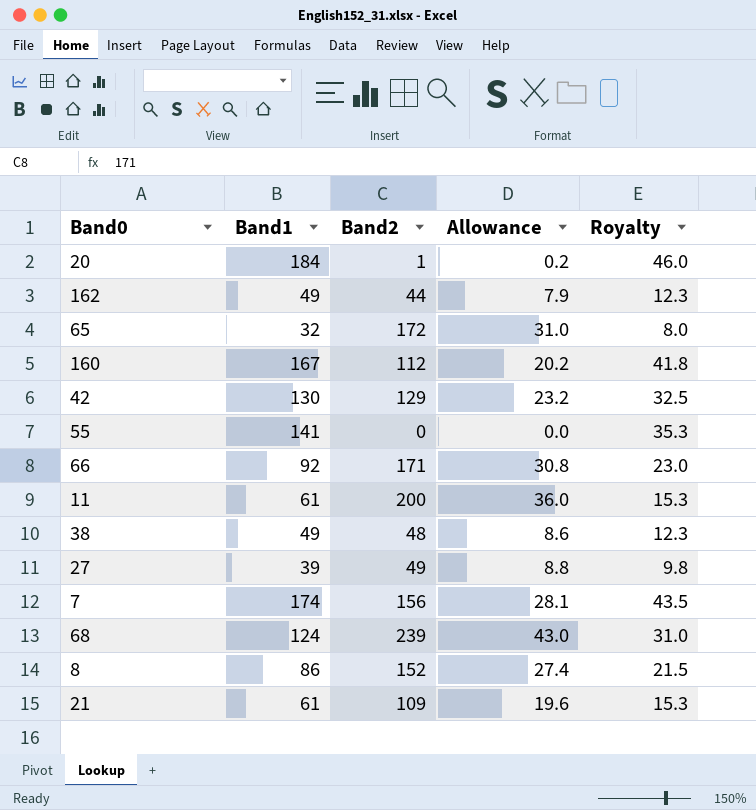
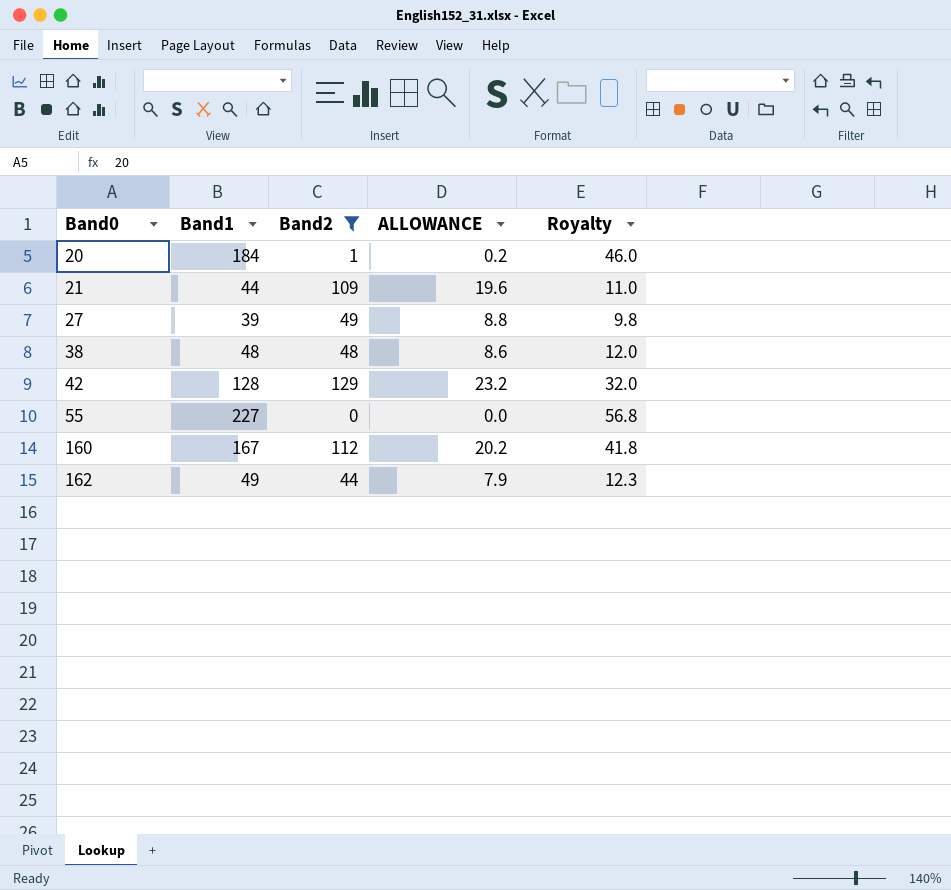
filter: none -> Band2 <= 129
row order: none -> Band0 ascending
column name: Allowance -> ALLOWANCE
21 | Band1: 61 -> 44
21 | Royalty: 15.3 -> 11.0
38 | Band1: 49 -> 48
38 | Royalty: 12.3 -> 12.0
42 | Band1: 130 -> 128
42 | Royalty: 32.5 -> 32.0
55 | Band1: 141 -> 227
55 | Royalty: 35.3 -> 56.8

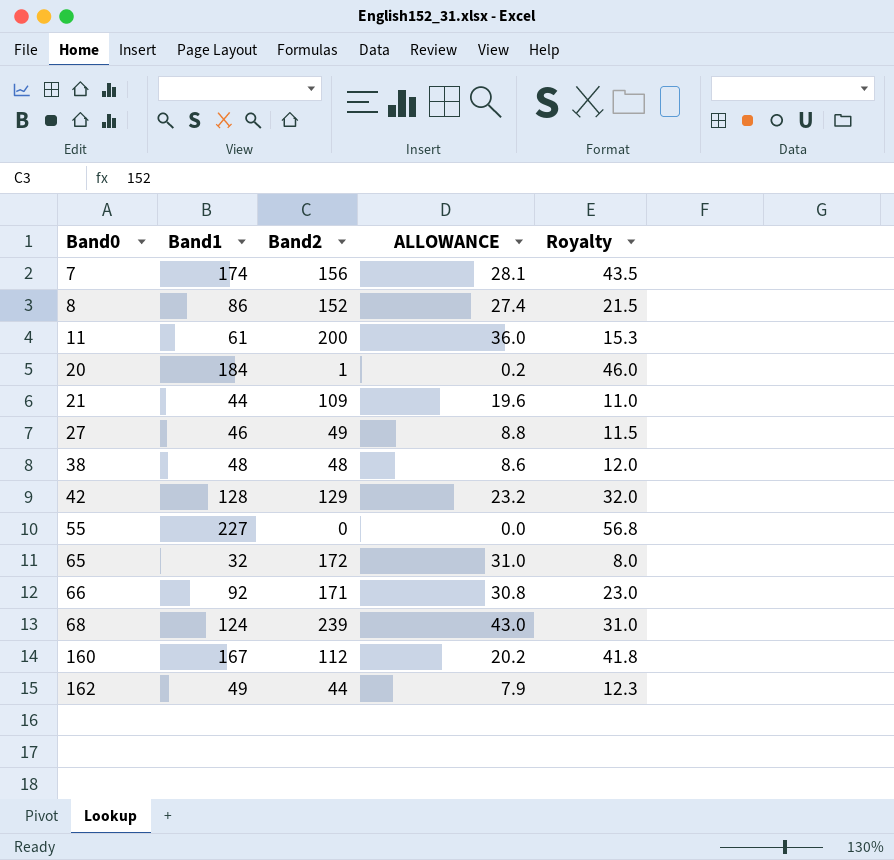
filter: Band2 <= 129 -> none
27 | Band1: 39 -> 46
27 | Royalty: 9.8 -> 11.5

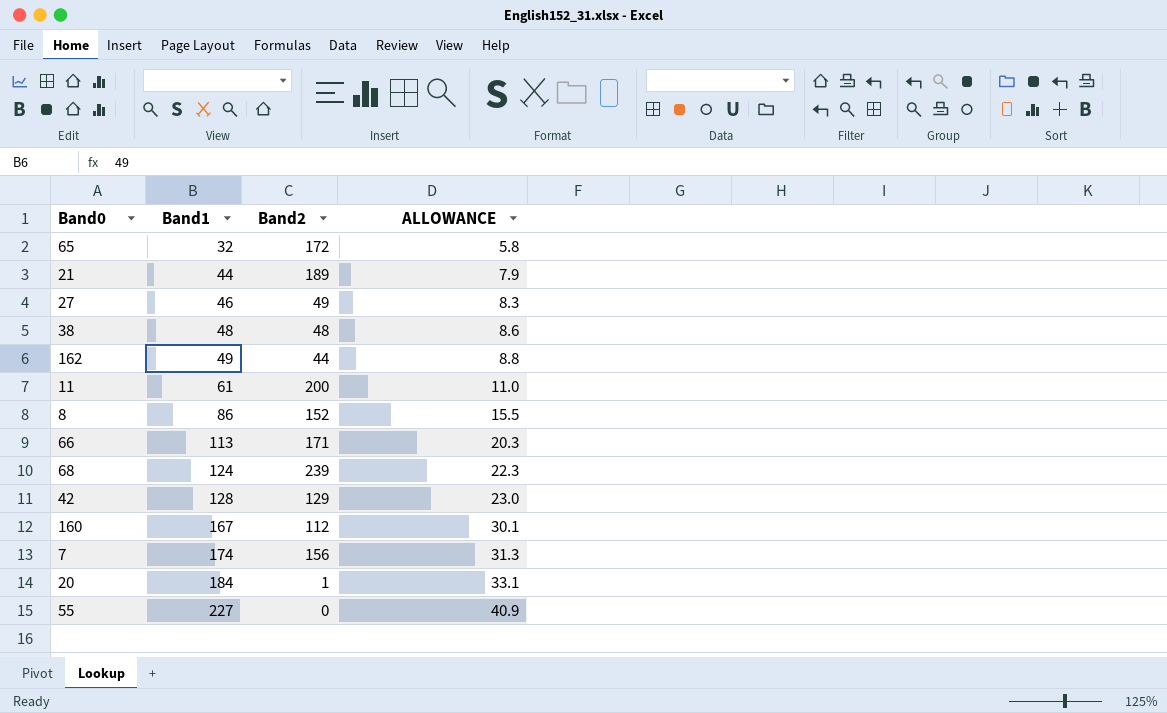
row order: Band0 ascending -> Band1 ascending
column Royalty | formula: [Band1] * 0.25 -> none
column ALLOWANCE | formula: [Band2] * 0.18 -> [Band1] * 0.18
21 | Band2: 109 -> 189
66 | Band1: 92 -> 113

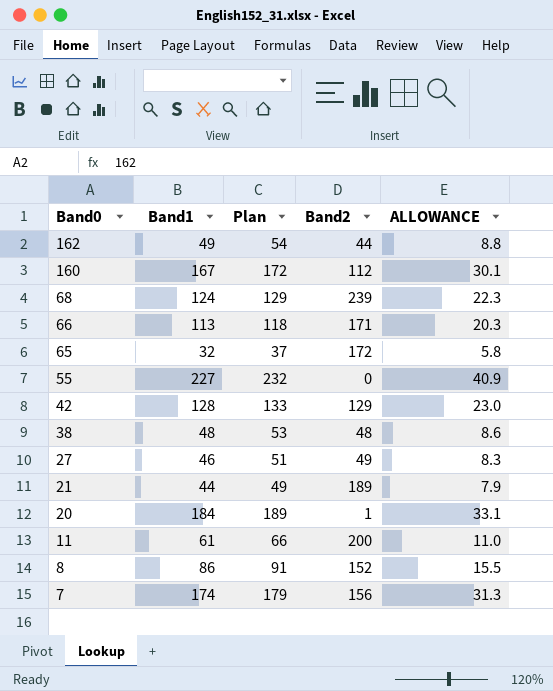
row order: Band1 ascending -> Band0 descending
column Plan | formula: none -> [Band1] + 5

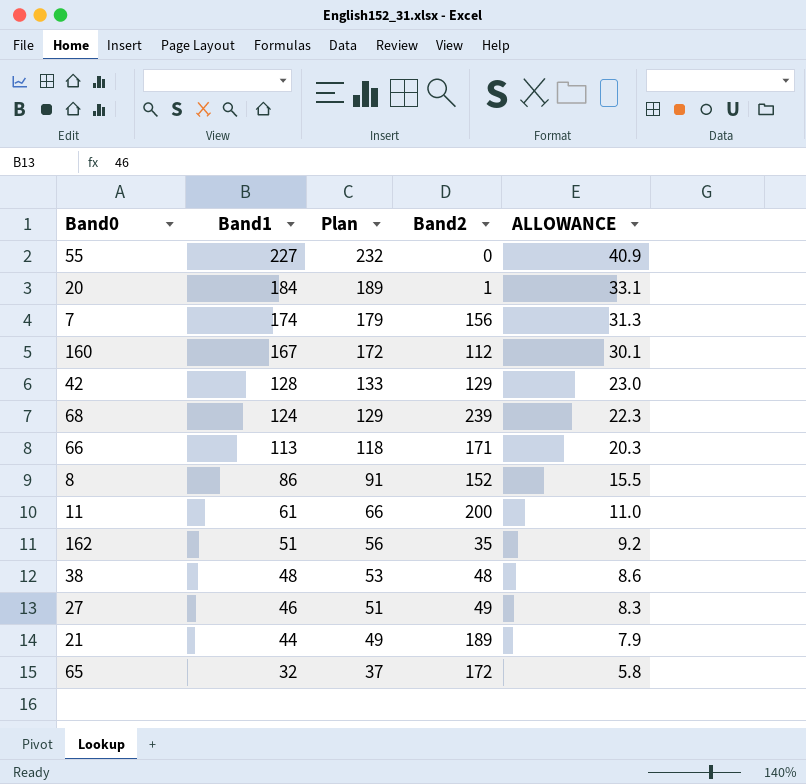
row order: Band0 descending -> Band1 descending
162 | Band1: 49 -> 51
162 | Plan: 54 -> 56
162 | Band2: 44 -> 35
162 | ALLOWANCE: 8.8 -> 9.2

